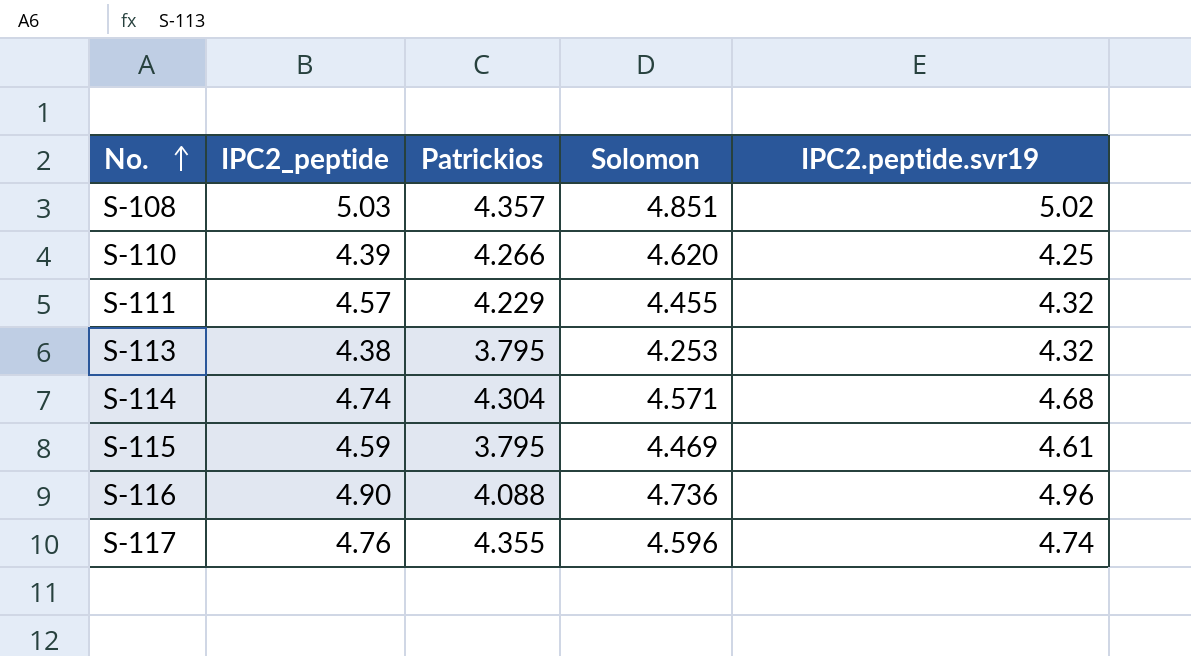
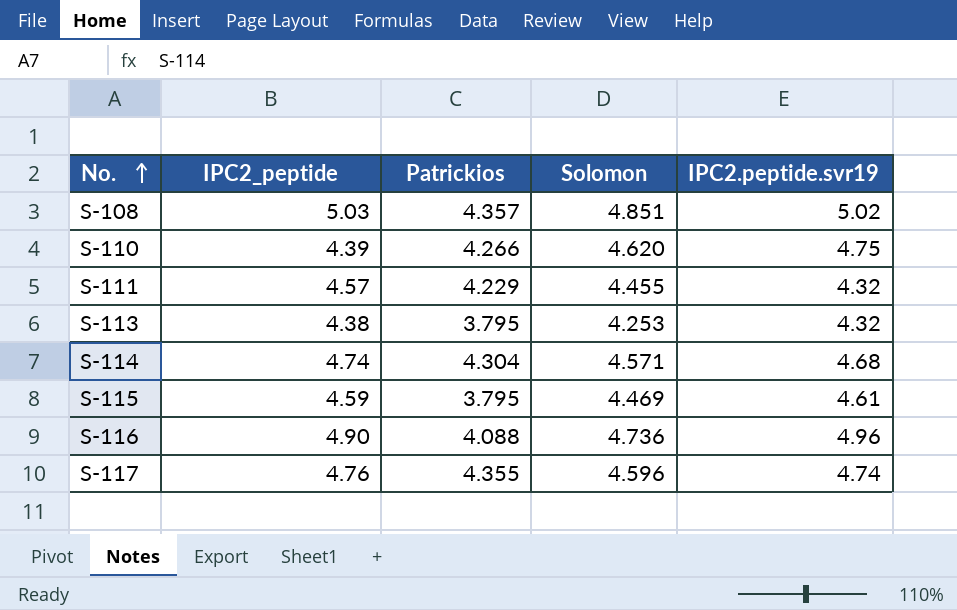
S-110 | IPC2.peptide.svr19: 4.25 -> 4.75

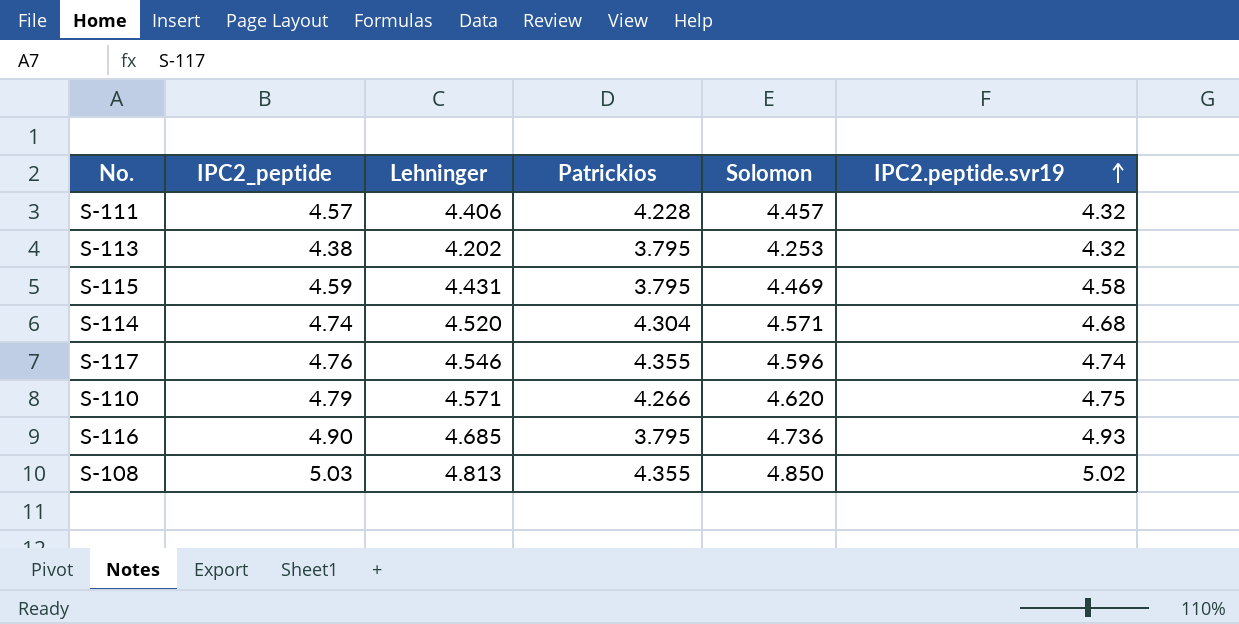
row order: No. ascending -> IPC2.peptide.svr19 ascending
column Lehninger | position: none -> 3
S-111 | Patrickios: 4.229 -> 4.228
S-111 | Solomon: 4.455 -> 4.457
S-115 | IPC2.peptide.svr19: 4.61 -> 4.58
S-110 | IPC2_peptide: 4.39 -> 4.79
S-116 | Patrickios: 4.088 -> 3.795
S-116 | IPC2.peptide.svr19: 4.96 -> 4.93
S-108 | Patrickios: 4.357 -> 4.355
S-108 | Solomon: 4.851 -> 4.850

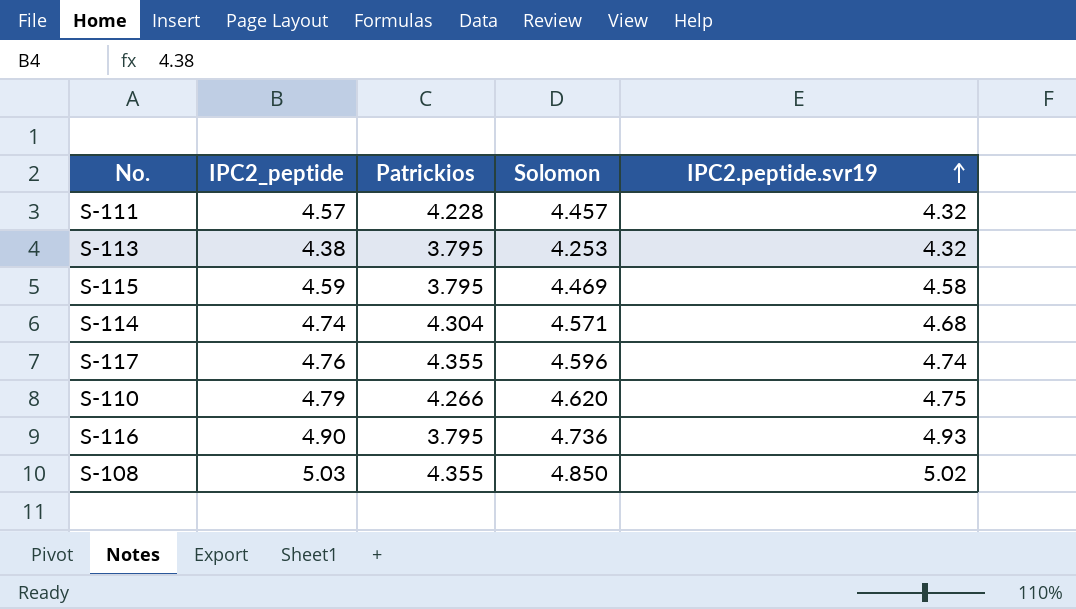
column Lehninger | position: 3 -> none

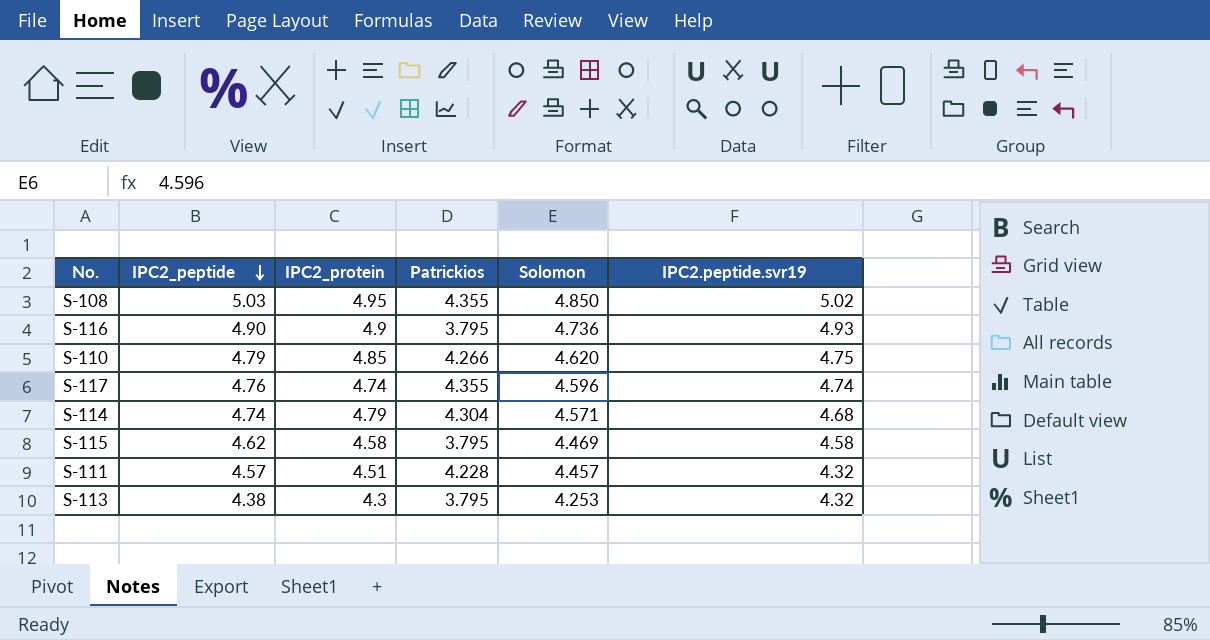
row order: IPC2.peptide.svr19 ascending -> IPC2_peptide descending
column IPC2_protein | position: none -> 3
S-115 | IPC2_peptide: 4.59 -> 4.62

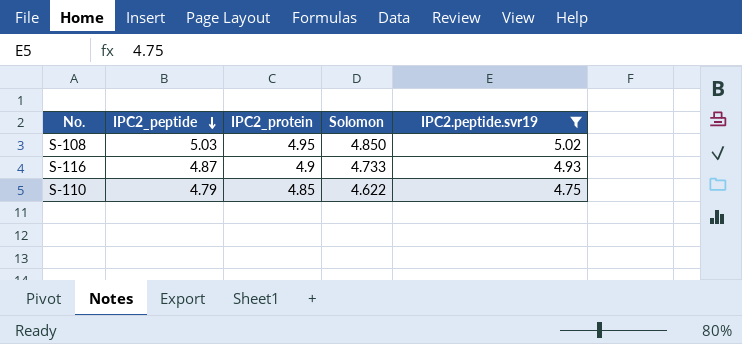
filter: none -> IPC2.peptide.svr19 >= 4.75
column Patrickios | position: 4 -> none
S-116 | IPC2_peptide: 4.90 -> 4.87
S-116 | Solomon: 4.736 -> 4.733
S-110 | Solomon: 4.620 -> 4.622

